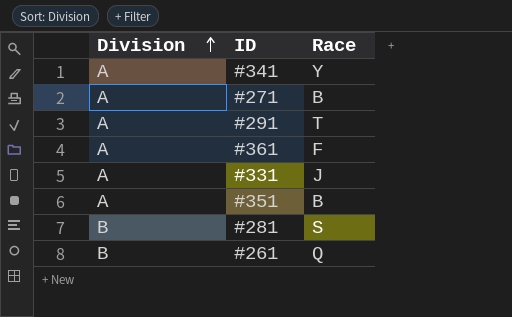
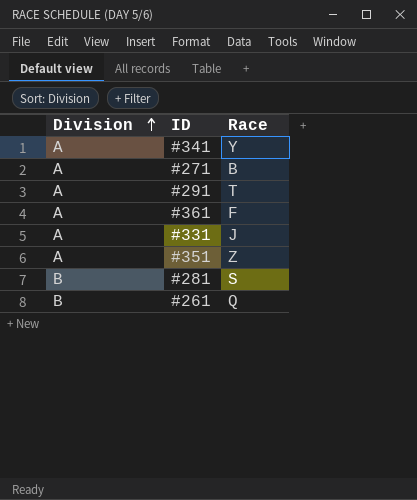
#351 | Race: B -> Z

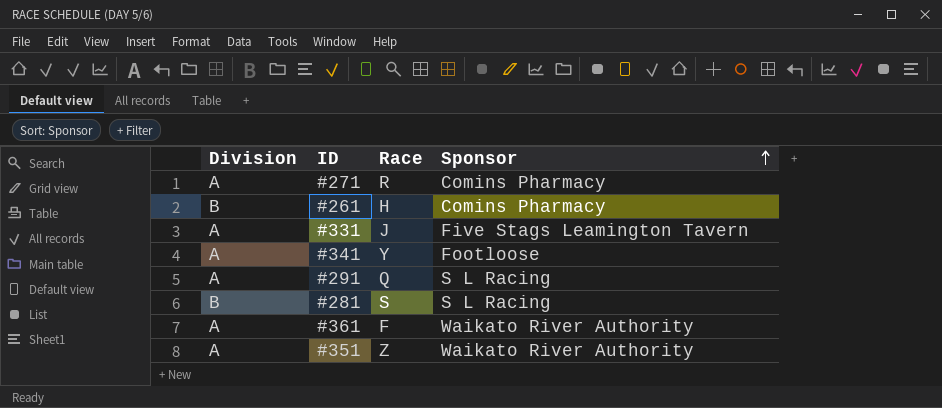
row order: Division ascending -> Sponsor ascending
column Sponsor | position: none -> 4
#271 | Race: B -> R
#261 | Race: Q -> H
#291 | Race: T -> Q

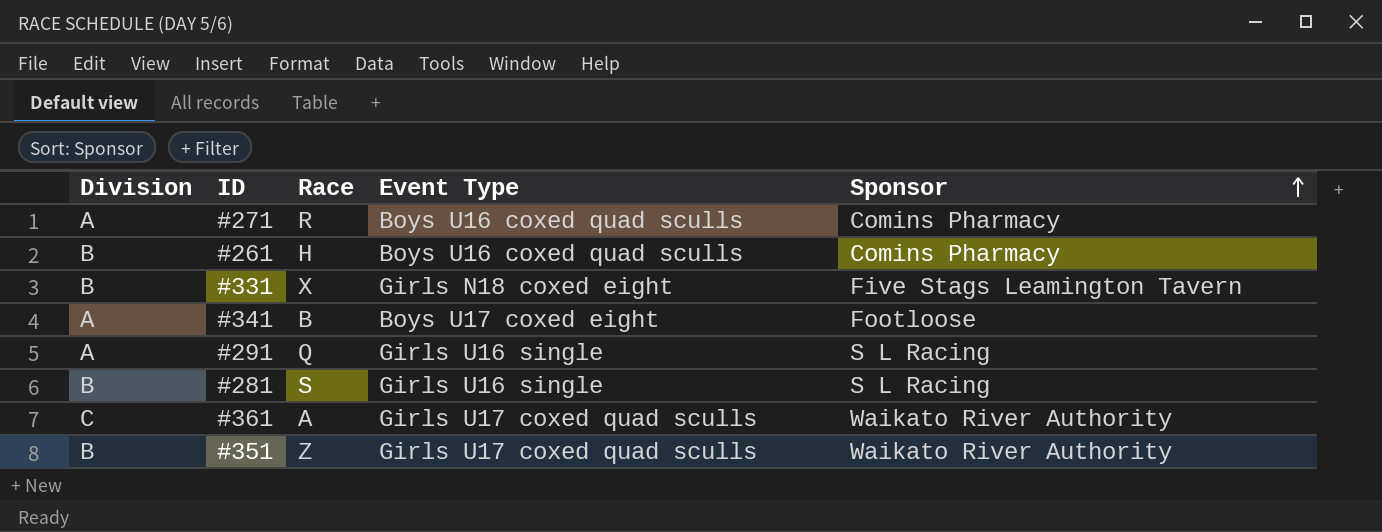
column Event Type | position: none -> 4
#331 | Division: A -> B
#331 | Race: J -> X
#341 | Race: Y -> B
#361 | Division: A -> C
#361 | Race: F -> A
#351 | Division: A -> B

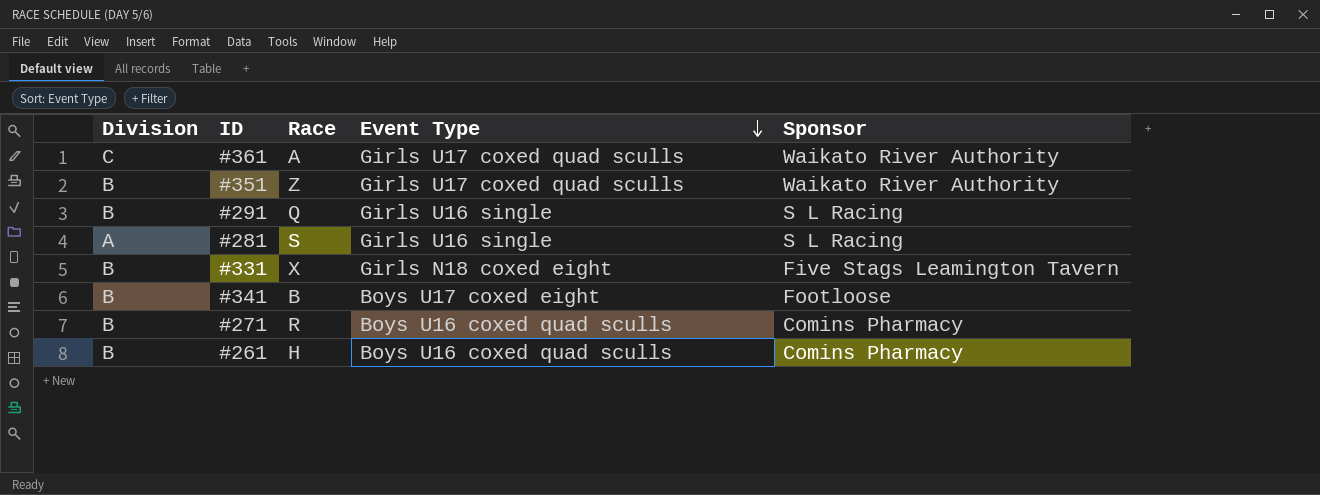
row order: Sponsor ascending -> Event Type descending
#291 | Division: A -> B
#281 | Division: B -> A
#341 | Division: A -> B
#271 | Division: A -> B

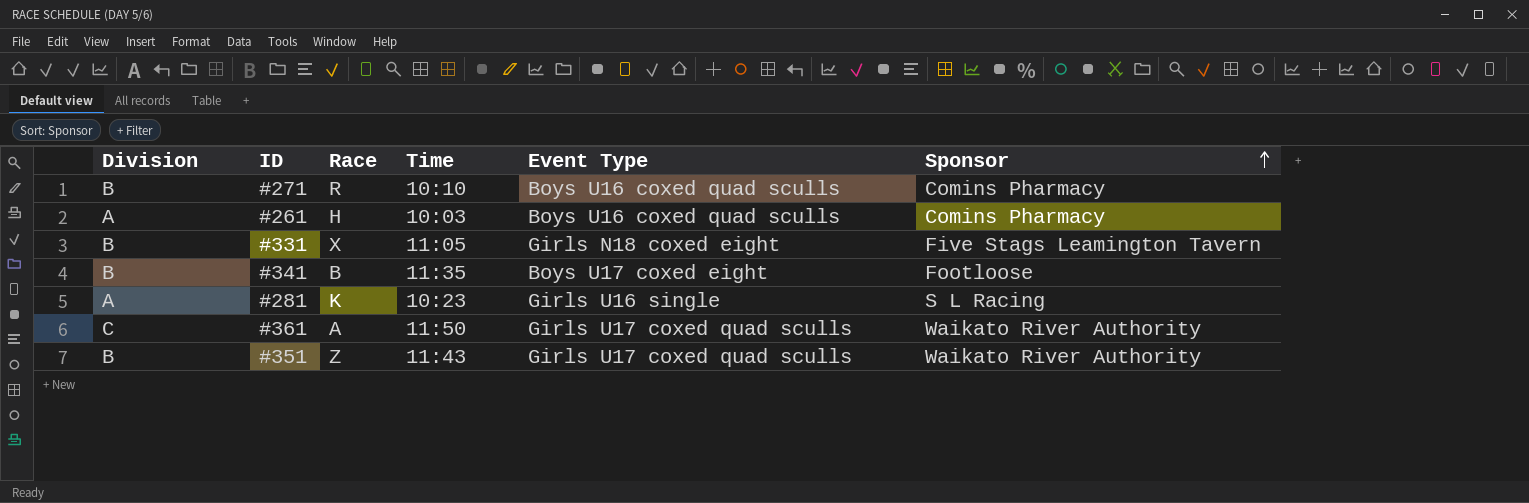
row order: Event Type descending -> Sponsor ascending
column Time | position: none -> 4
row #291: B | Q | Girls U16 single | S L Racing -> none
#261 | Division: B -> A
#281 | Race: S -> K

